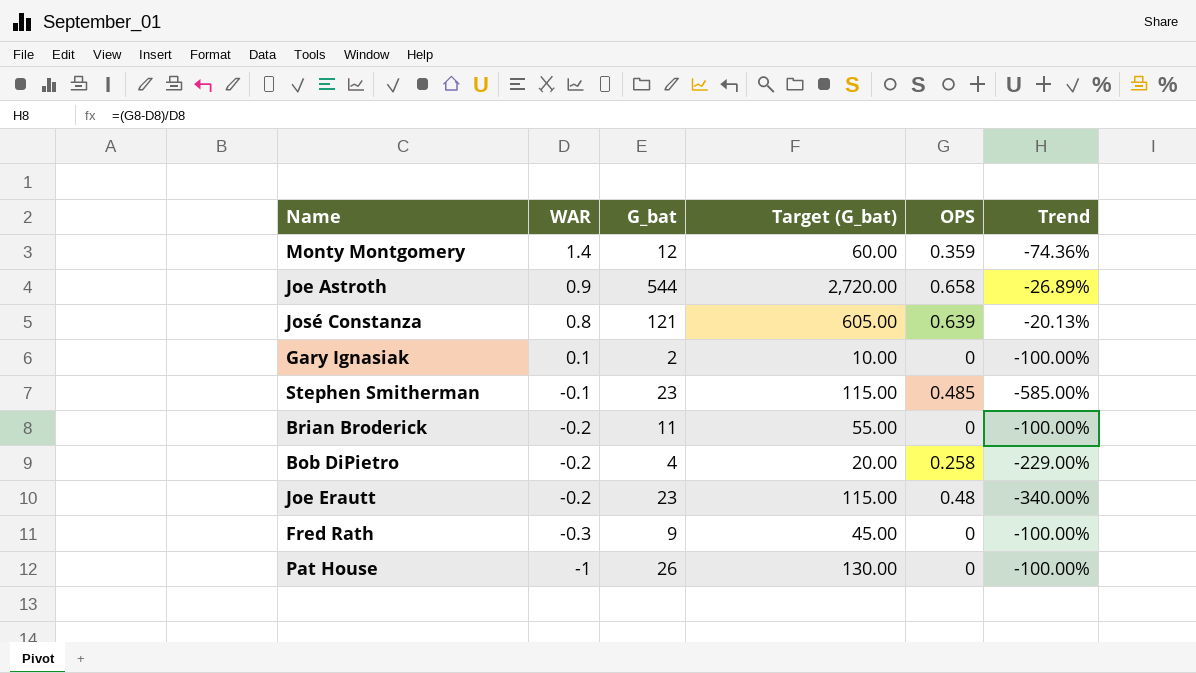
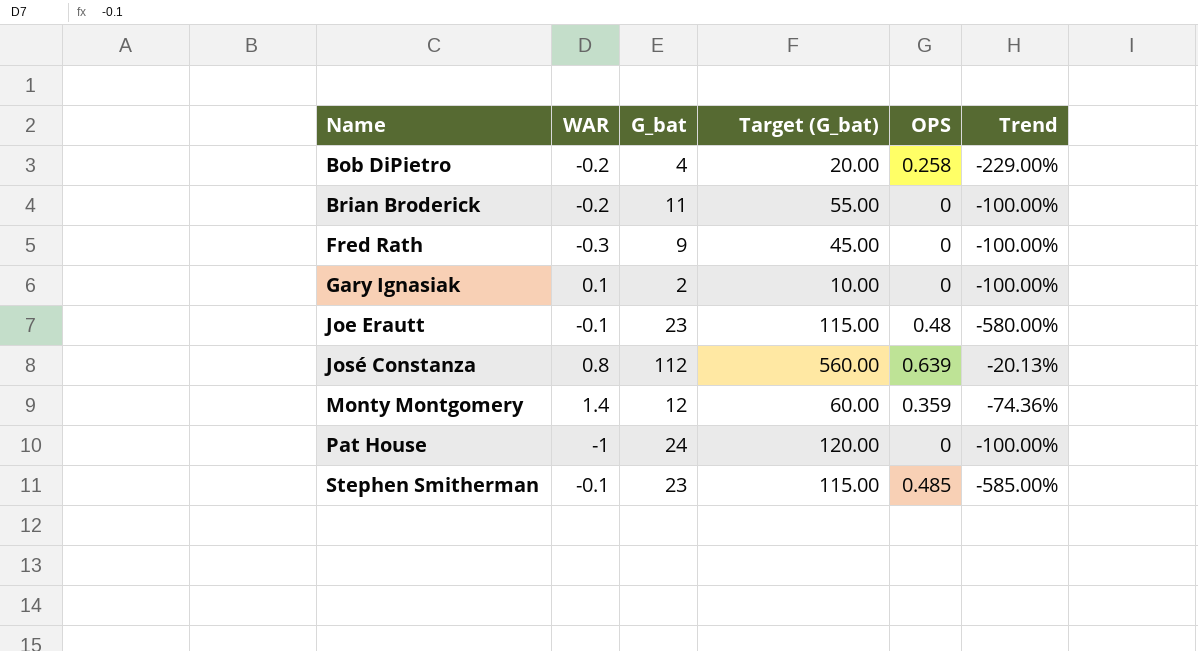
row order: WAR descending -> Name ascending
row Joe Astroth: 0.9 | 544 | 2,720.00 | 0.658 | -26.89% -> none
Joe Erautt | WAR: -0.2 -> -0.1
Joe Erautt | Trend: -340.00% -> -580.00%
José Constanza | G_bat: 121 -> 112
José Constanza | Target (G_bat): 605.00 -> 560.00
Pat House | G_bat: 26 -> 24
Pat House | Target (G_bat): 130.00 -> 120.00

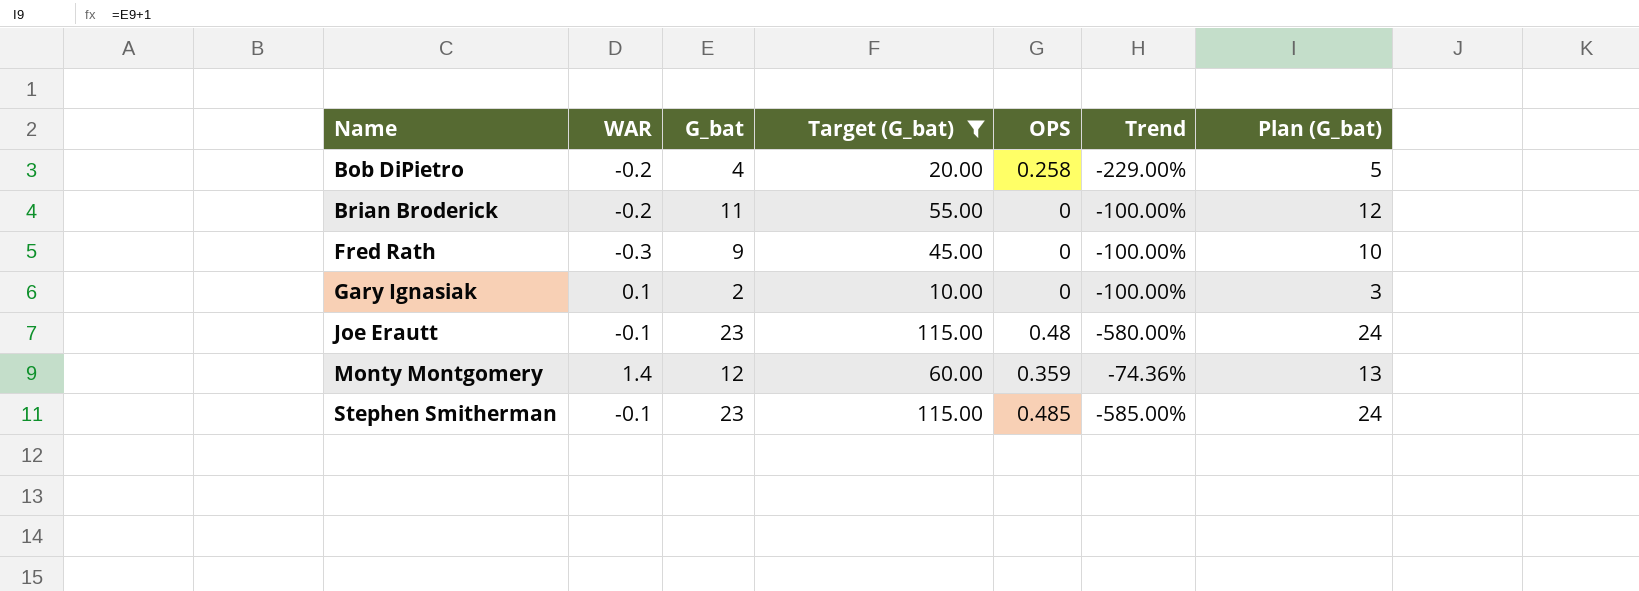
filter: none -> Target (G_bat) <= 115.00
column Plan (G_bat) | formula: none -> [G_bat] + 1

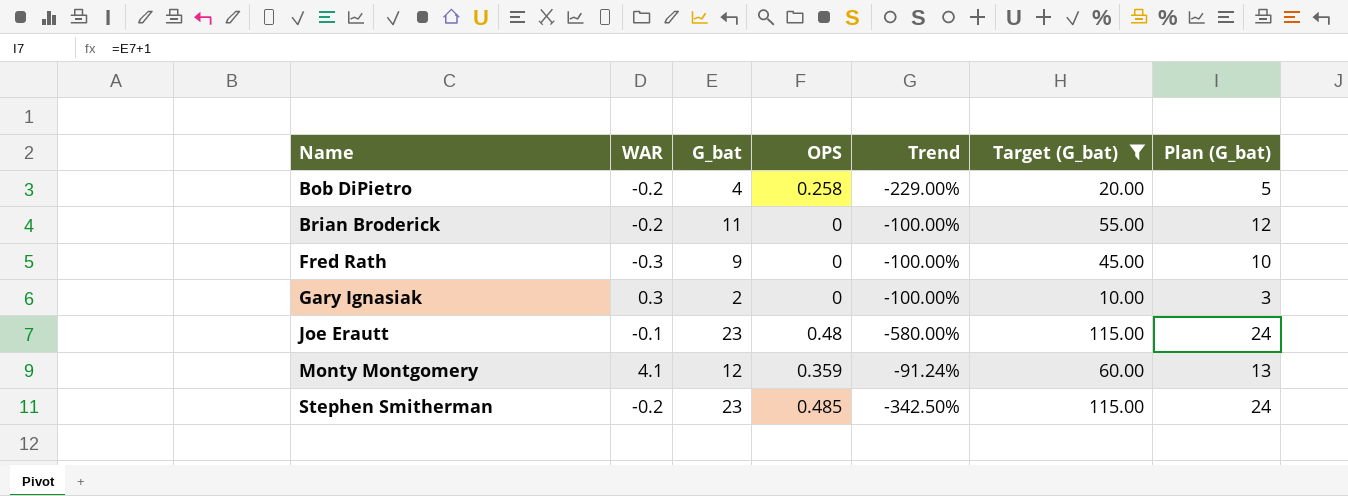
column Target (G_bat) | position: 4 -> 6
Gary Ignasiak | WAR: 0.1 -> 0.3
Monty Montgomery | WAR: 1.4 -> 4.1
Monty Montgomery | Trend: -74.36% -> -91.24%
Stephen Smitherman | WAR: -0.1 -> -0.2
Stephen Smitherman | Trend: -585.00% -> -342.50%

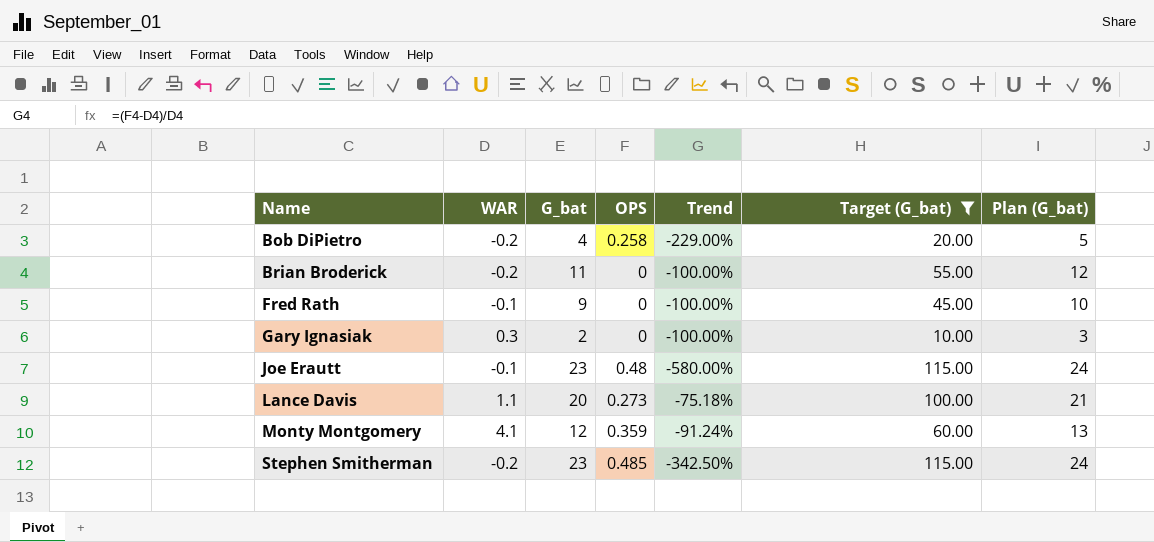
Fred Rath | WAR: -0.3 -> -0.1
row Lance Davis: none -> 1.1 | 20 | 0.273 | -75.18% | 100.00 | 21

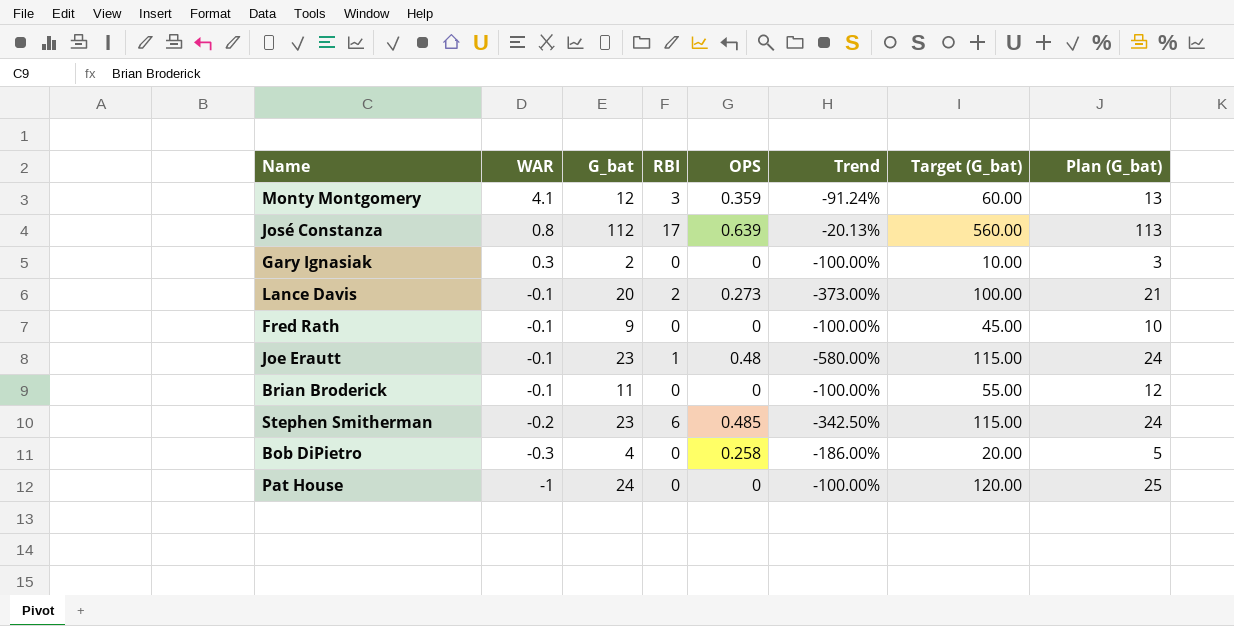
filter: Target (G_bat) <= 115.00 -> none
row order: Name ascending -> WAR descending
column RBI | position: none -> 4
Lance Davis | WAR: 1.1 -> -0.1
Lance Davis | Trend: -75.18% -> -373.00%
Brian Broderick | WAR: -0.2 -> -0.1
Bob DiPietro | WAR: -0.2 -> -0.3
Bob DiPietro | Trend: -229.00% -> -186.00%

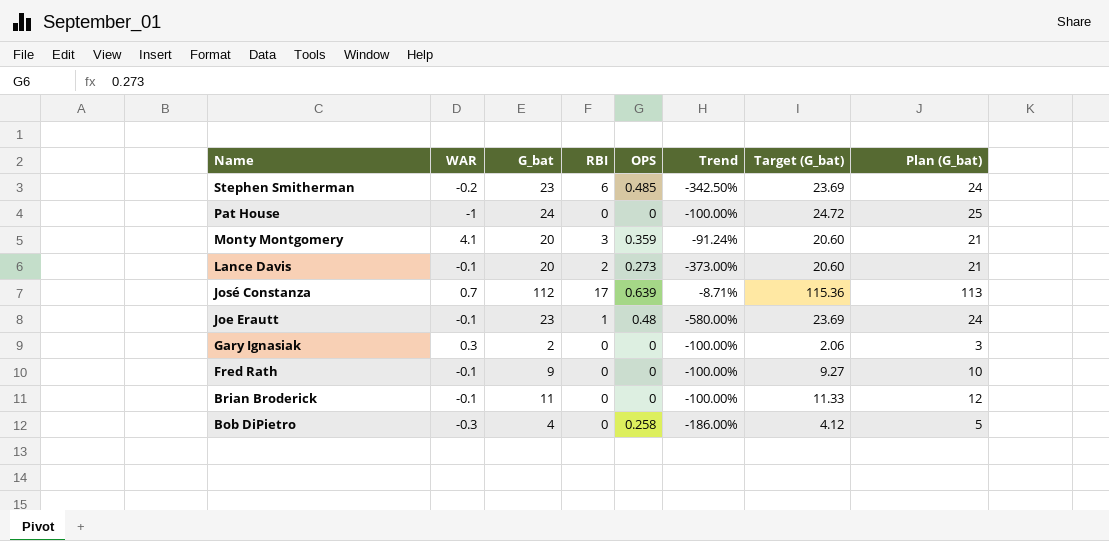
row order: WAR descending -> Name descending
column Target (G_bat) | formula: [G_bat] * 5 -> [G_bat] * 1.03
Monty Montgomery | G_bat: 12 -> 20
Monty Montgomery | Plan (G_bat): 13 -> 21
José Constanza | WAR: 0.8 -> 0.7
José Constanza | Trend: -20.13% -> -8.71%

